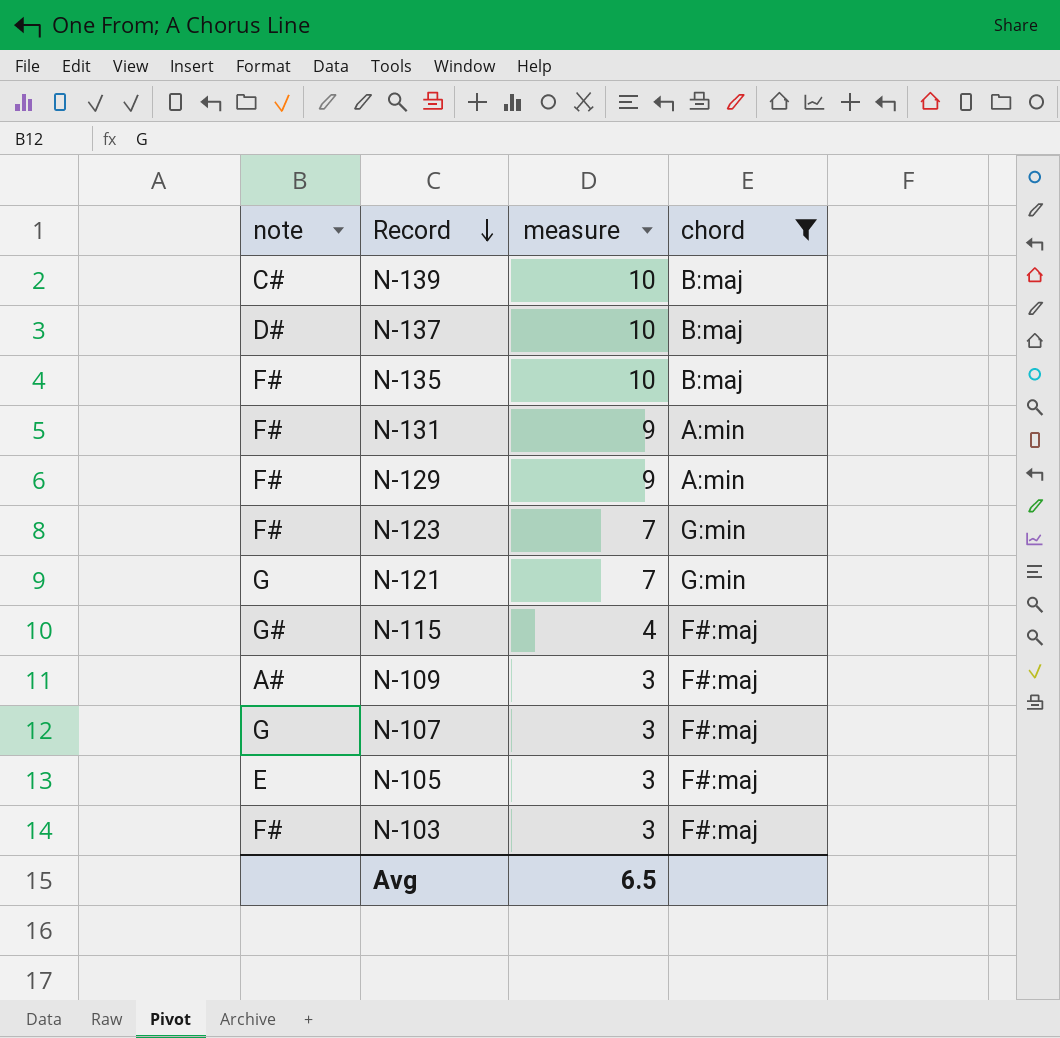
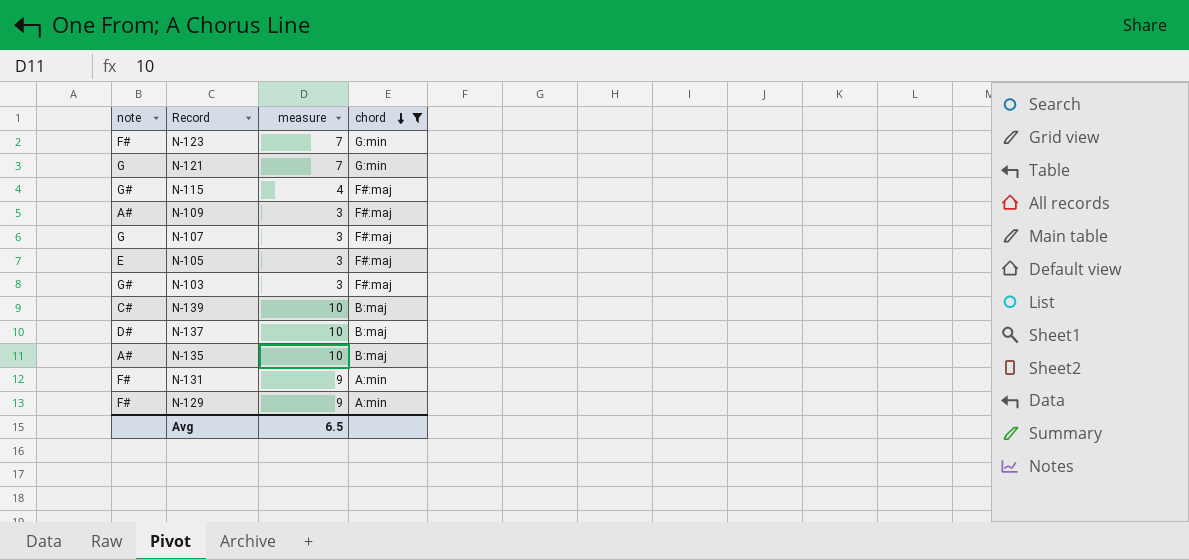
row order: Record descending -> chord descending
N-103 | note: F# -> G#
N-135 | note: F# -> A#

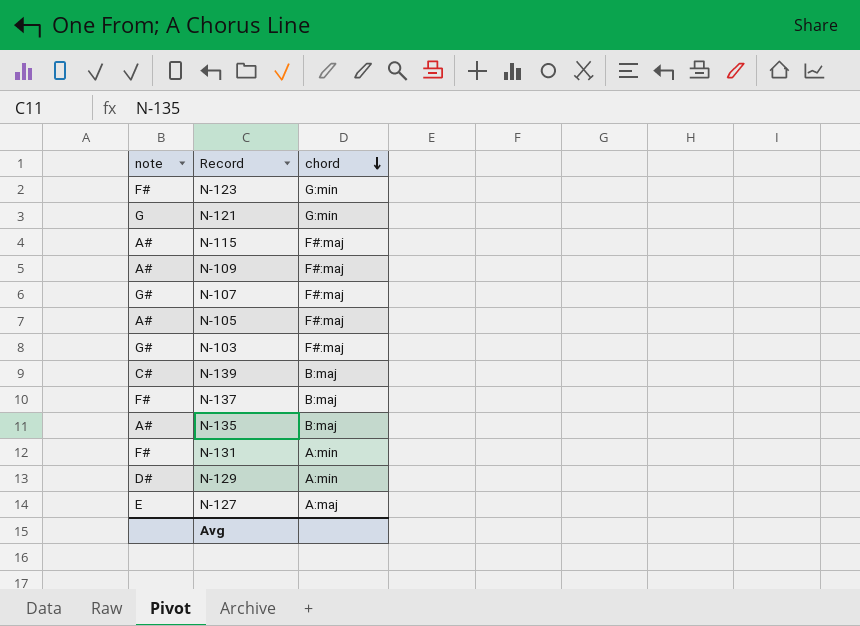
filter: chord != A:maj -> none
column measure | position: 3 -> none
N-115 | note: G# -> A#
N-107 | note: G -> G#
N-105 | note: E -> A#
N-137 | note: D# -> F#
N-129 | note: F# -> D#

